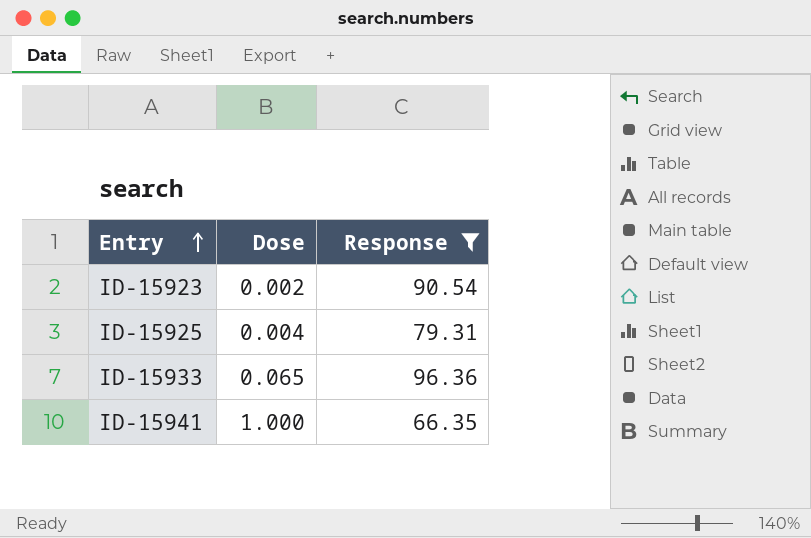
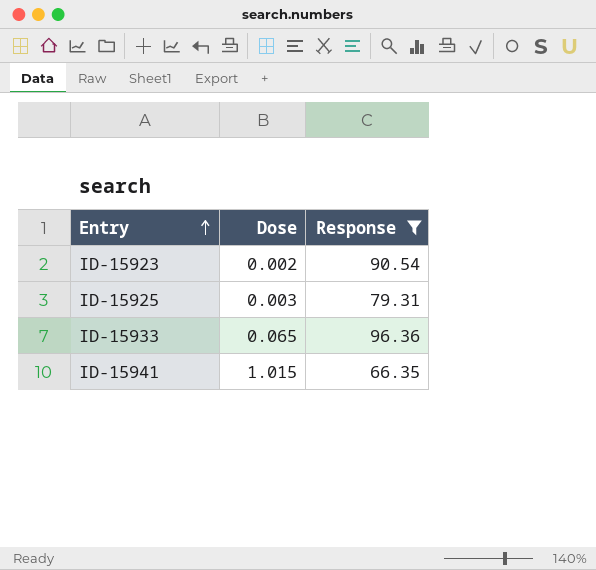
ID-15925 | Dose: 0.004 -> 0.003
ID-15941 | Dose: 1.000 -> 1.015

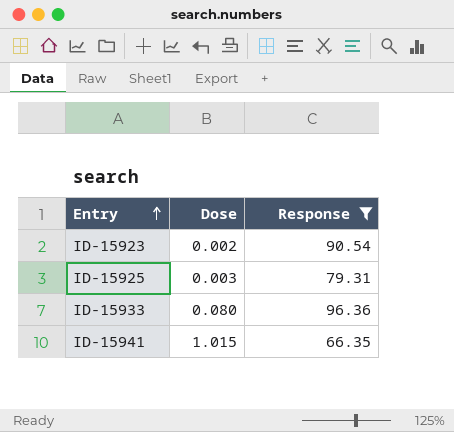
ID-15933 | Dose: 0.065 -> 0.080

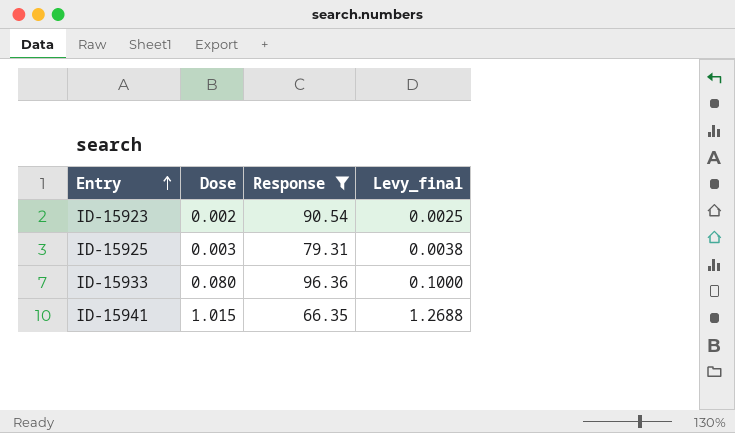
column Levy_final | formula: none -> [Dose] * 1.25

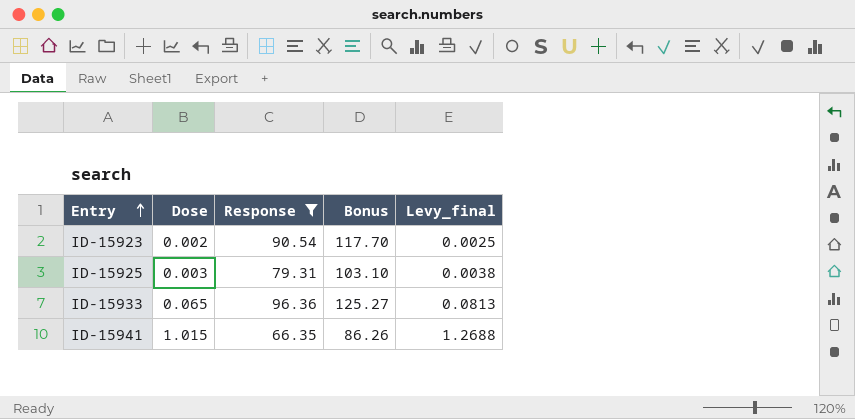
column Bonus | formula: none -> [Response] * 1.3
ID-15933 | Dose: 0.080 -> 0.065
ID-15933 | Levy_final: 0.1000 -> 0.0813

